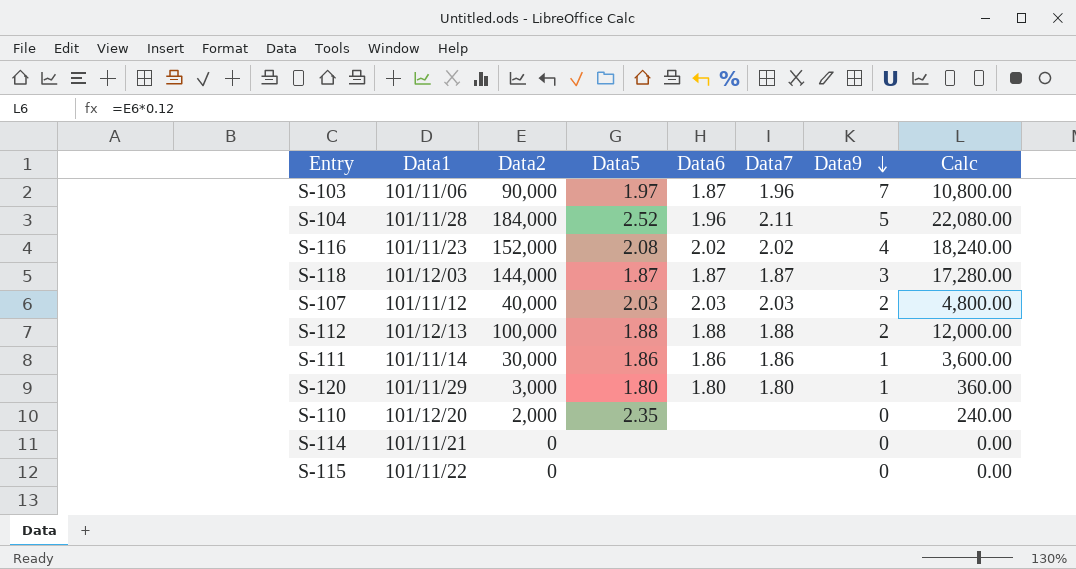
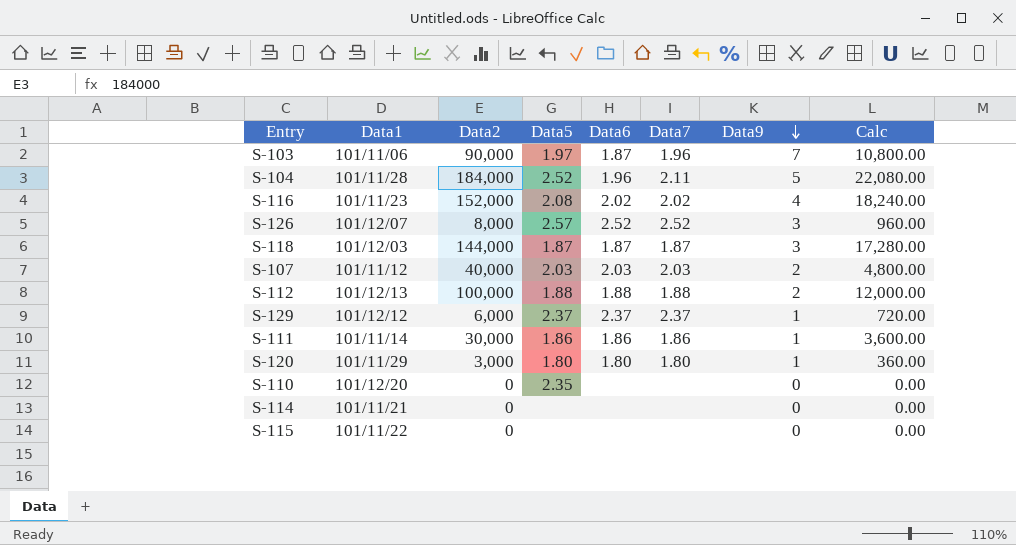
row S-126: none -> 101/12/07 | 8,000 | 2.57 | 2.52 | 2.52 | 3 | 960.00
row S-129: none -> 101/12/12 | 6,000 | 2.37 | 2.37 | 2.37 | 1 | 720.00
S-110 | Data2: 2,000 -> 0
S-110 | Calc: 240.00 -> 0.00

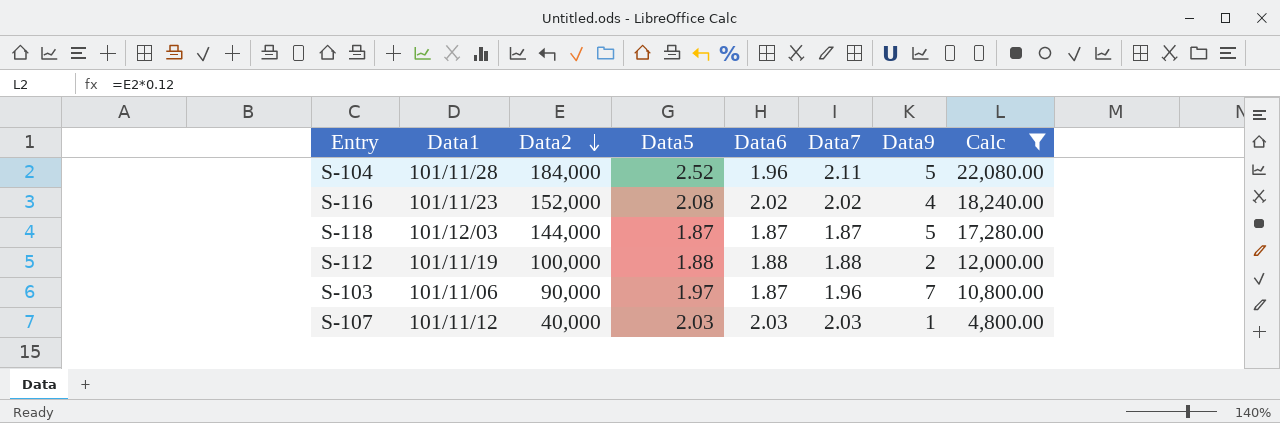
filter: none -> Calc >= 4,800.00
row order: Data9 descending -> Data2 descending
S-118 | Data9: 3 -> 5
S-112 | Data1: 101/12/13 -> 101/11/19
S-107 | Data9: 2 -> 1

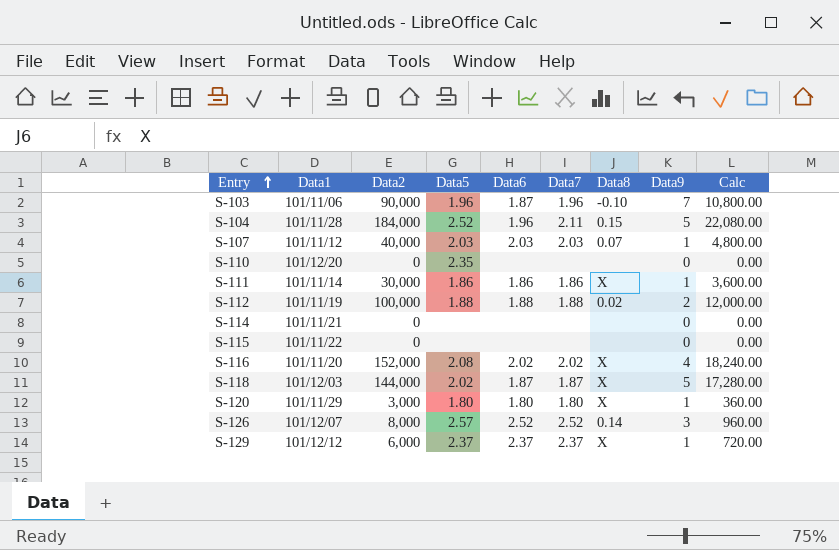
filter: Calc >= 4,800.00 -> none
row order: Data2 descending -> Entry ascending
column Data8 | position: none -> 7
S-103 | Data5: 1.97 -> 1.96
S-116 | Data1: 101/11/23 -> 101/11/20
S-118 | Data5: 1.87 -> 2.02

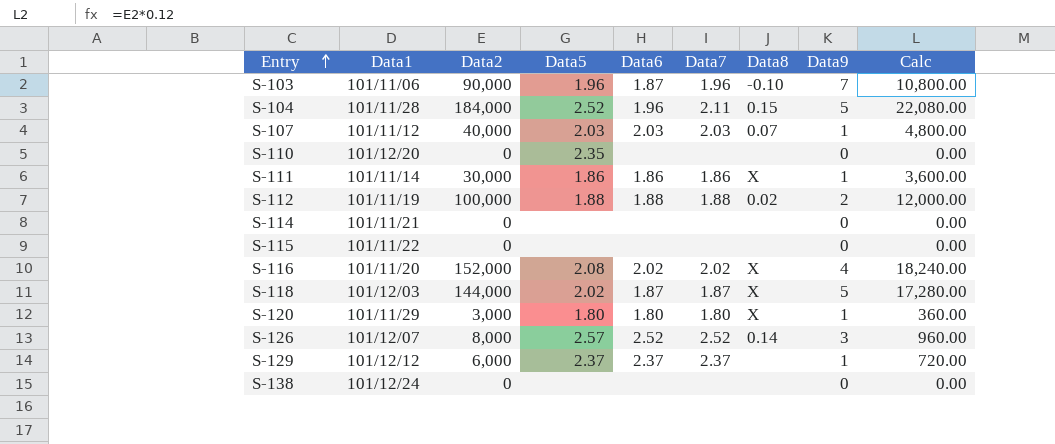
S-129 | Data8: X -> none
row S-138: none -> 101/12/24 | 0 | none | none | none | none | 0 | 0.00

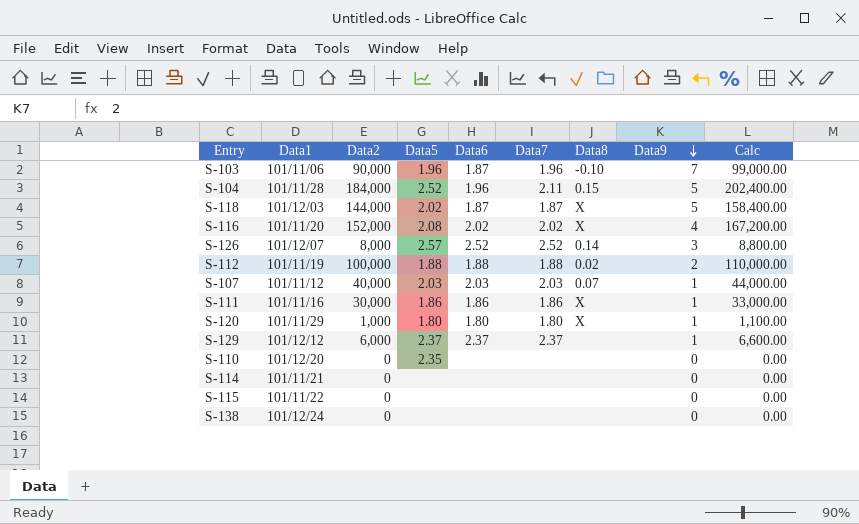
row order: Entry ascending -> Data9 descending
column Calc | formula: [Data2] * 0.12 -> [Data2] * 1.1
S-111 | Data1: 101/11/14 -> 101/11/16
S-120 | Data2: 3,000 -> 1,000

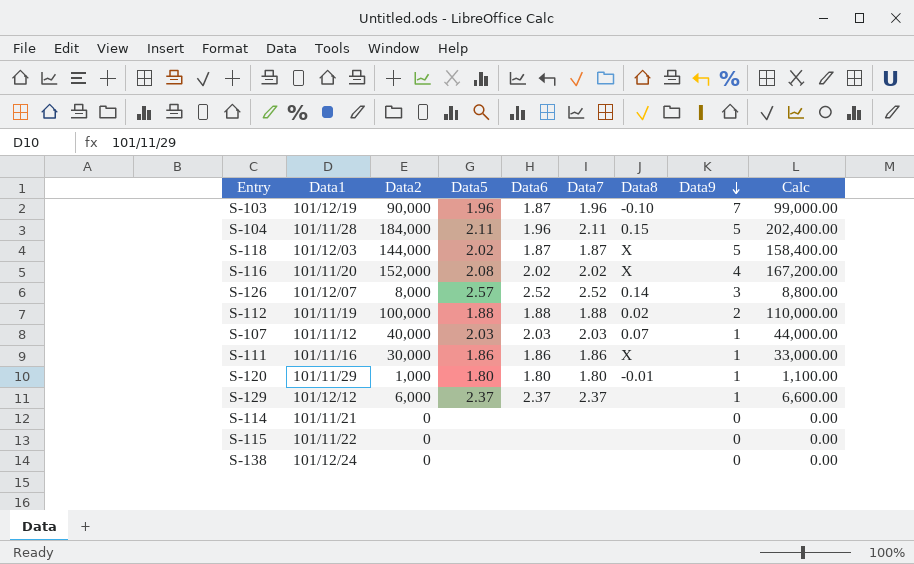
row S-110: 101/12/20 | 0 | 2.35 | none | none | none | 0 | 0.00 -> none
S-103 | Data1: 101/11/06 -> 101/12/19
S-104 | Data5: 2.52 -> 2.11
S-120 | Data8: X -> -0.01

